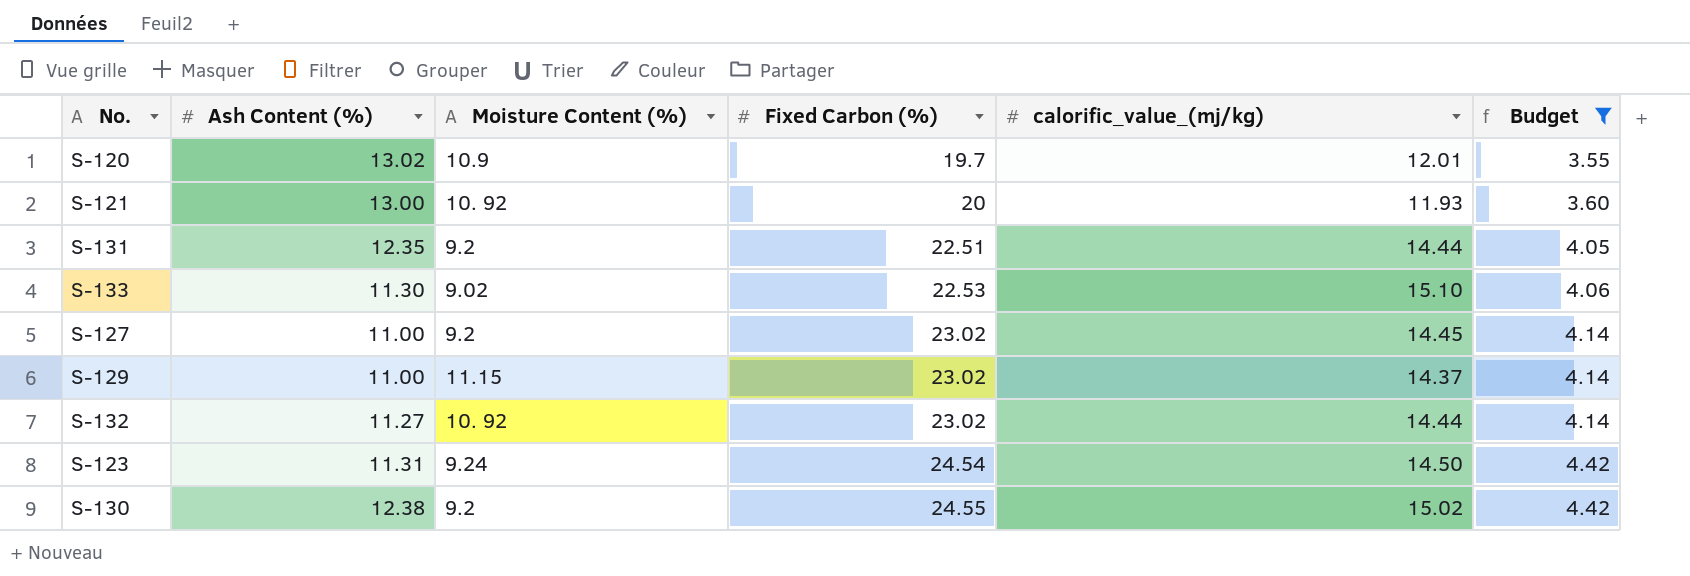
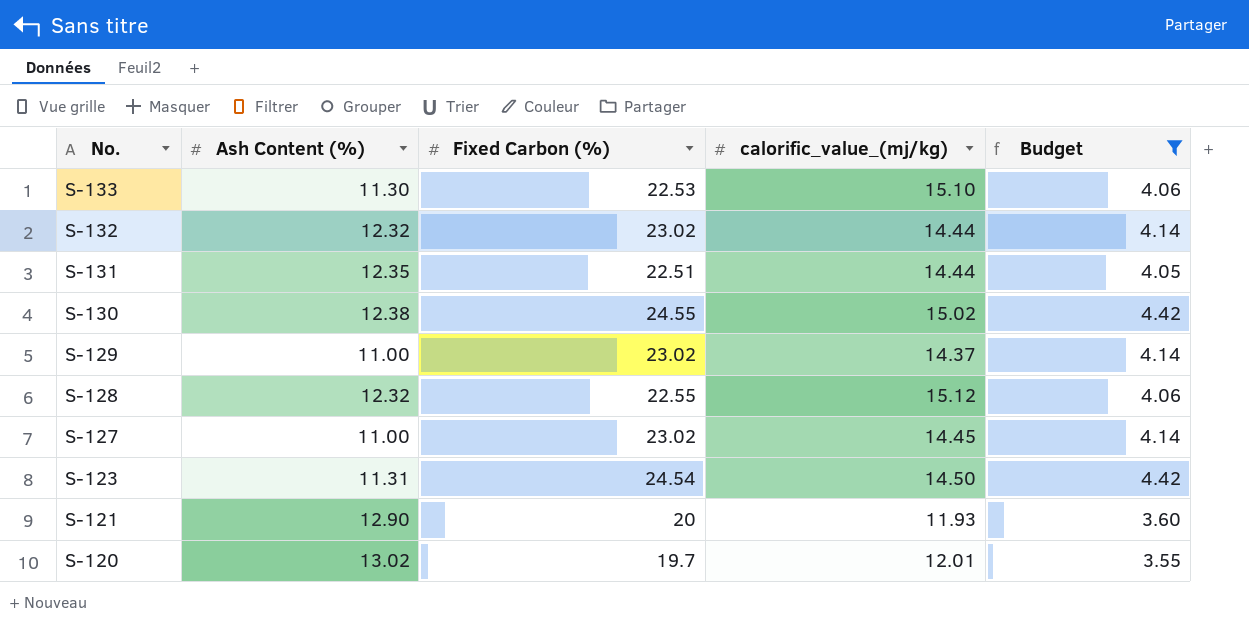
row order: Fixed Carbon (%) ascending -> No. descending
column Moisture Content (%) | position: 3 -> none
S-132 | Ash Content (%): 11.27 -> 12.32
row S-128: none -> 12.32 | 22.55 | 15.12 | 4.06
S-121 | Ash Content (%): 13.00 -> 12.90

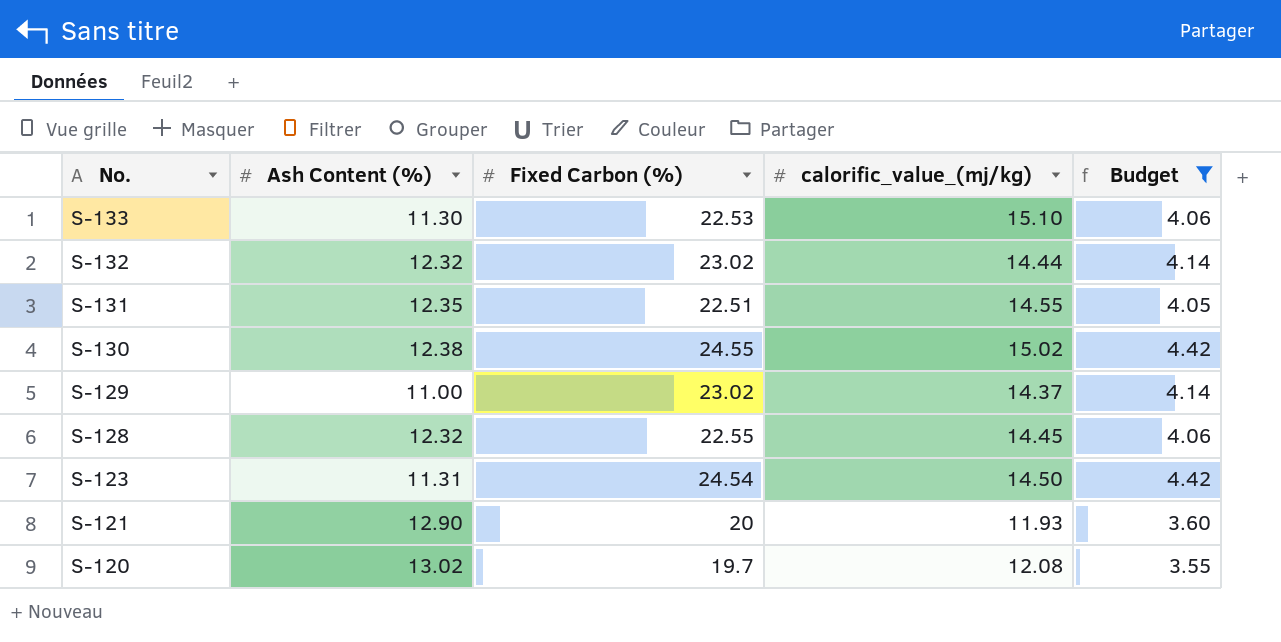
row S-127: 11.00 | 23.02 | 14.45 | 4.14 -> none
S-131 | calorific_value_(mj/kg): 14.44 -> 14.55
S-128 | calorific_value_(mj/kg): 15.12 -> 14.45
S-120 | calorific_value_(mj/kg): 12.01 -> 12.08

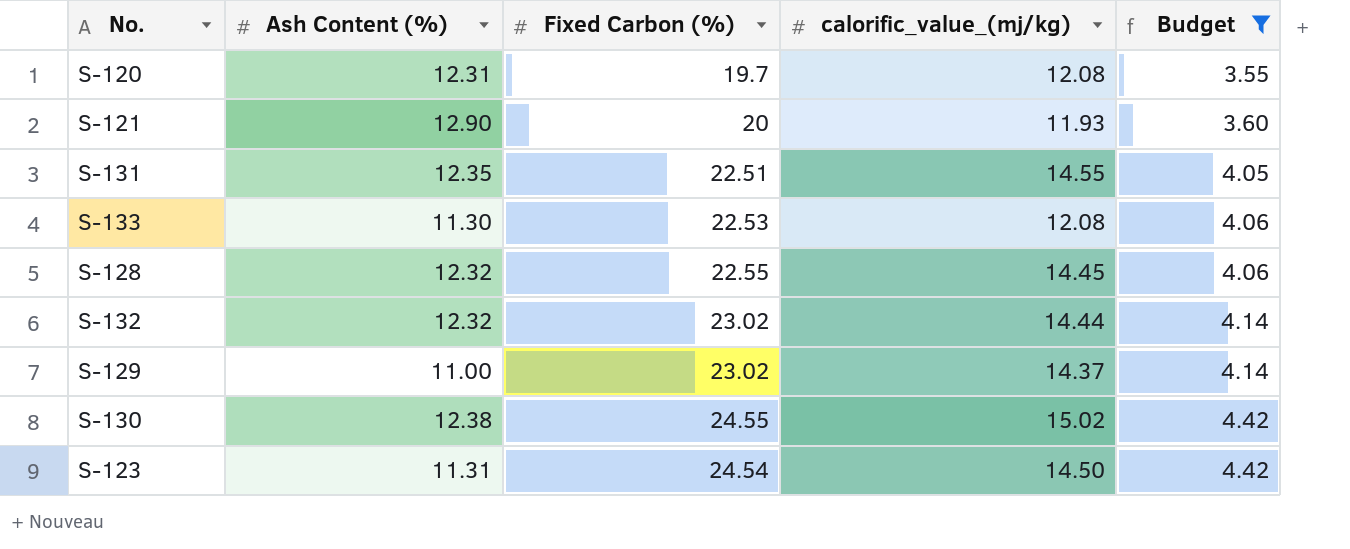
row order: No. descending -> Budget ascending
S-120 | Ash Content (%): 13.02 -> 12.31
S-133 | calorific_value_(mj/kg): 15.10 -> 12.08

